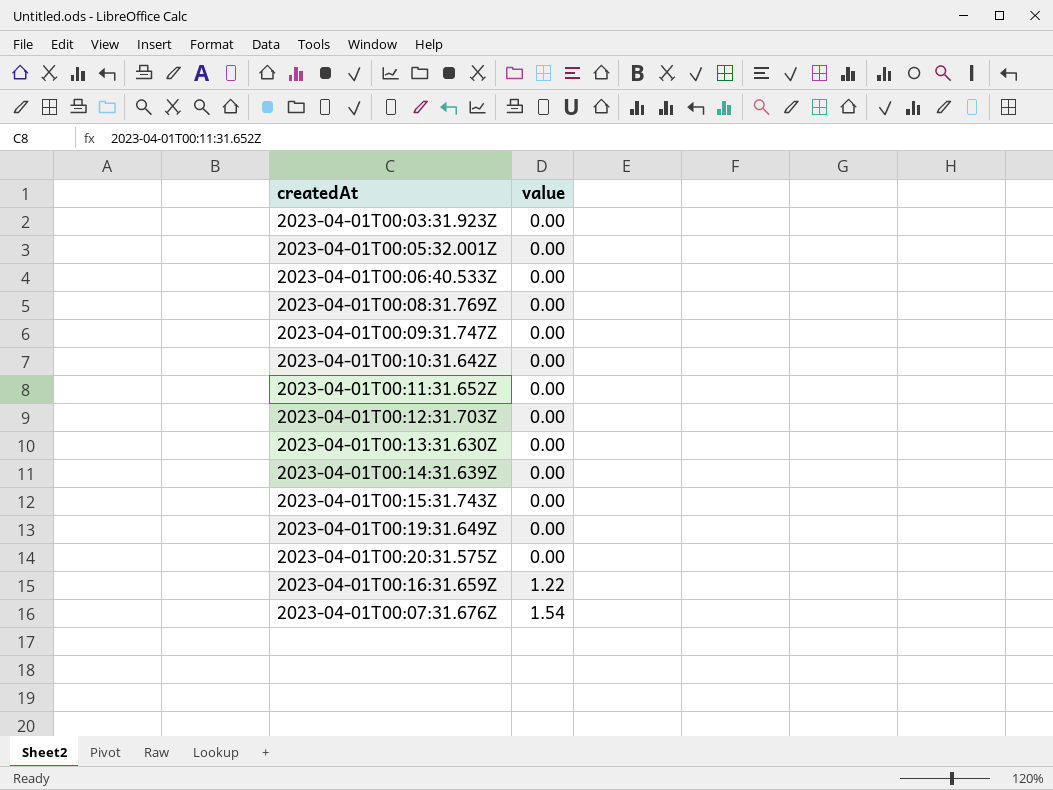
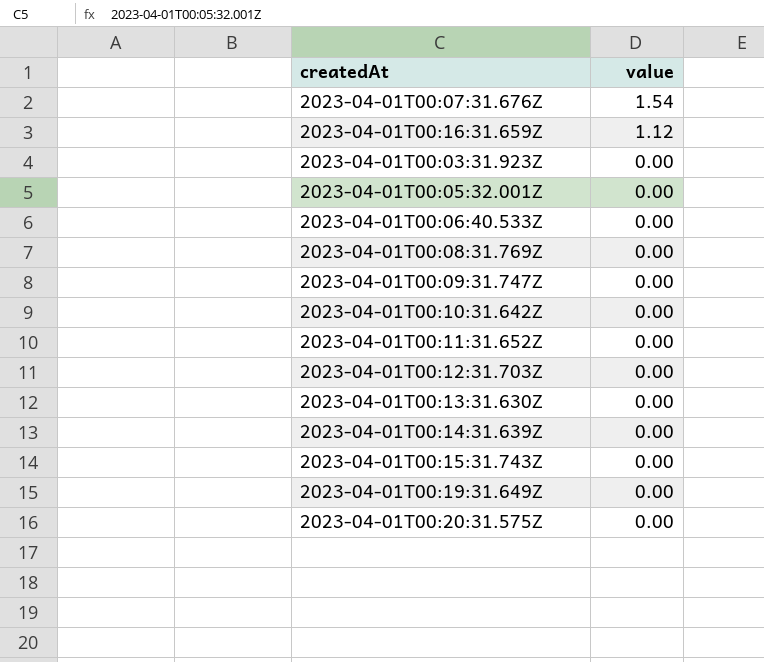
row order: value ascending -> value descending
2023-04-01T00:16:31.659Z | value: 1.22 -> 1.12

